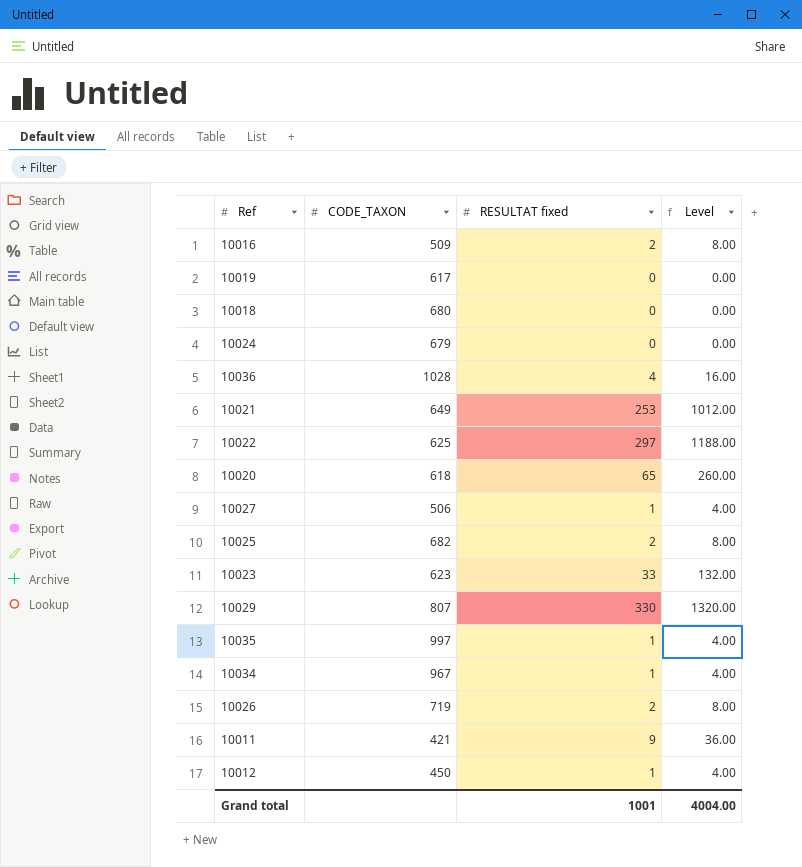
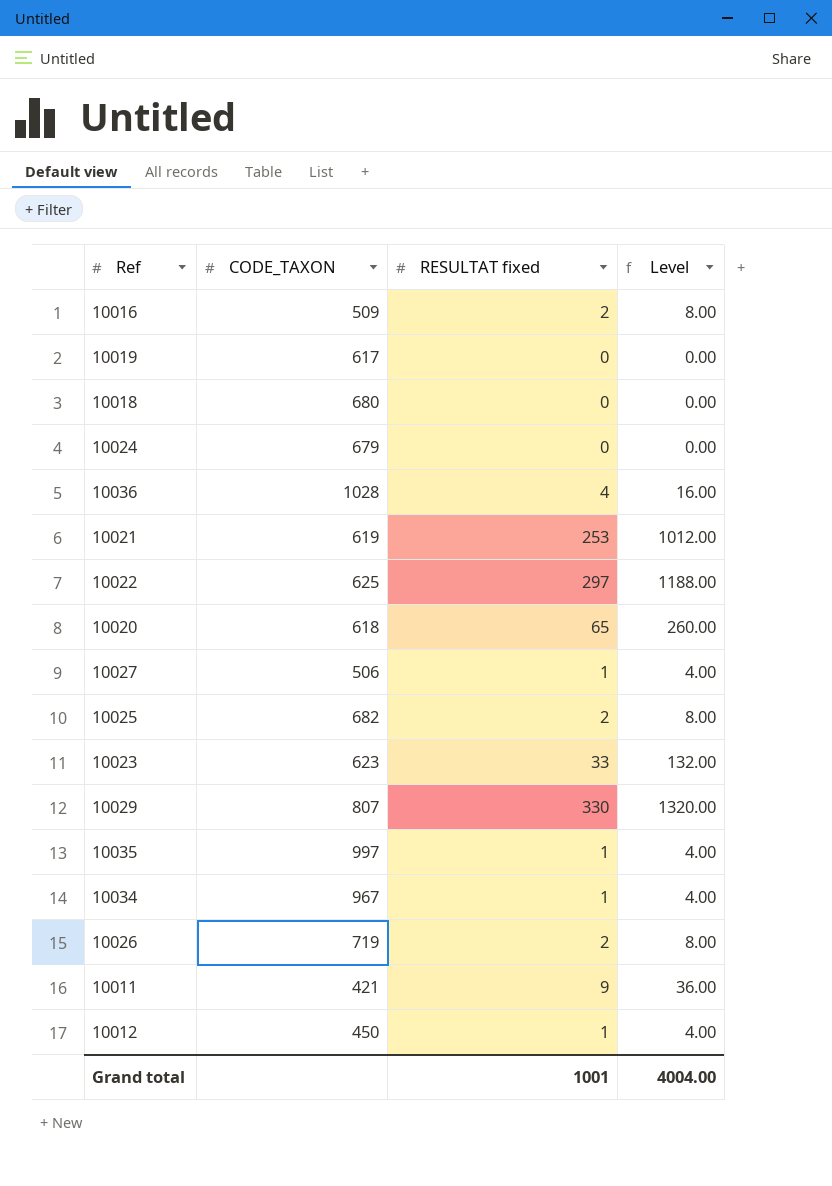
10021 | CODE_TAXON: 649 -> 619

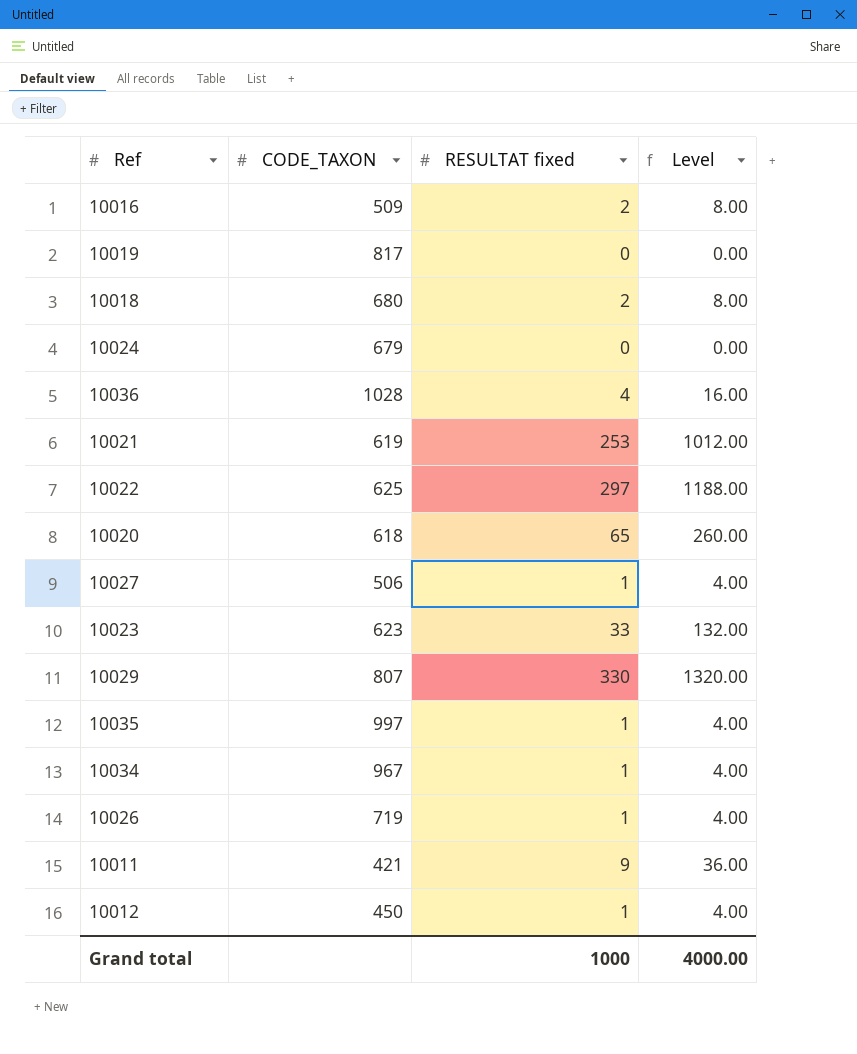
row 10025: 682 | 2 | 8.00 -> none
10019 | CODE_TAXON: 617 -> 817
10018 | RESULTAT fixed: 0 -> 2
10018 | Level: 0.00 -> 8.00
10026 | RESULTAT fixed: 2 -> 1
10026 | Level: 8.00 -> 4.00
Grand total | RESULTAT fixed: 1001 -> 1000
Grand total | Level: 4004.00 -> 4000.00

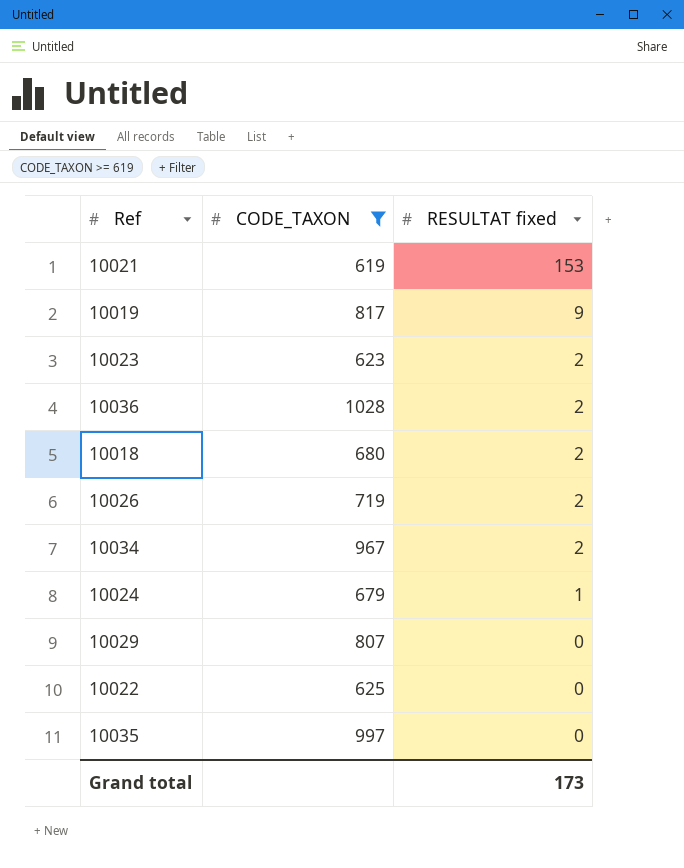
filter: none -> CODE_TAXON >= 619
row order: none -> RESULTAT fixed descending
column Level | formula: [RESULTAT fixed] * 4 -> none
10021 | RESULTAT fixed: 253 -> 153
10019 | RESULTAT fixed: 0 -> 9
10023 | RESULTAT fixed: 33 -> 2
10036 | RESULTAT fixed: 4 -> 2
10026 | RESULTAT fixed: 1 -> 2
10034 | RESULTAT fixed: 1 -> 2
10024 | RESULTAT fixed: 0 -> 1
10029 | RESULTAT fixed: 330 -> 0
10022 | RESULTAT fixed: 297 -> 0
10035 | RESULTAT fixed: 1 -> 0
Grand total | RESULTAT fixed: 1000 -> 173

